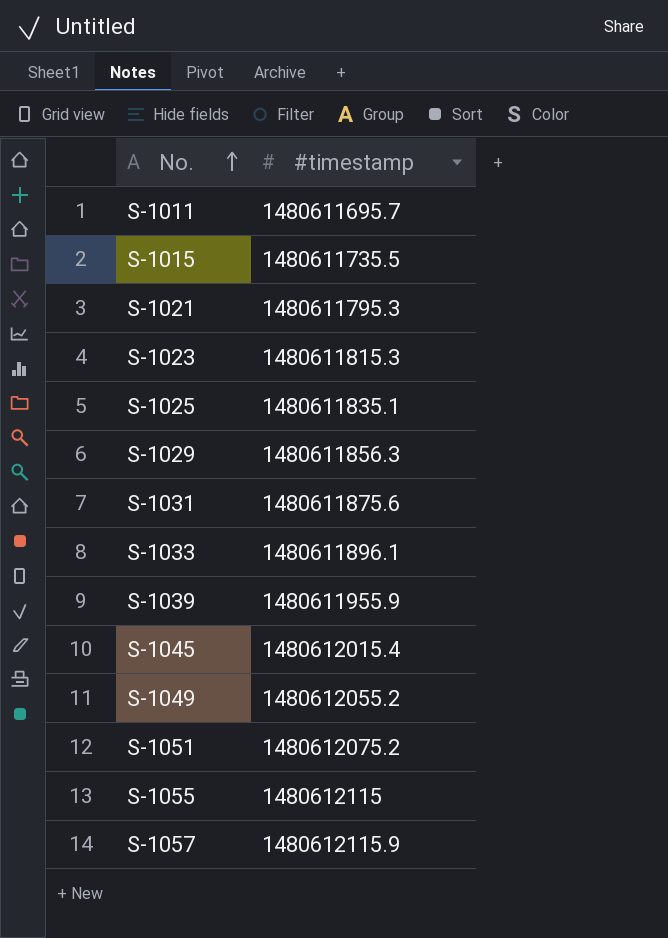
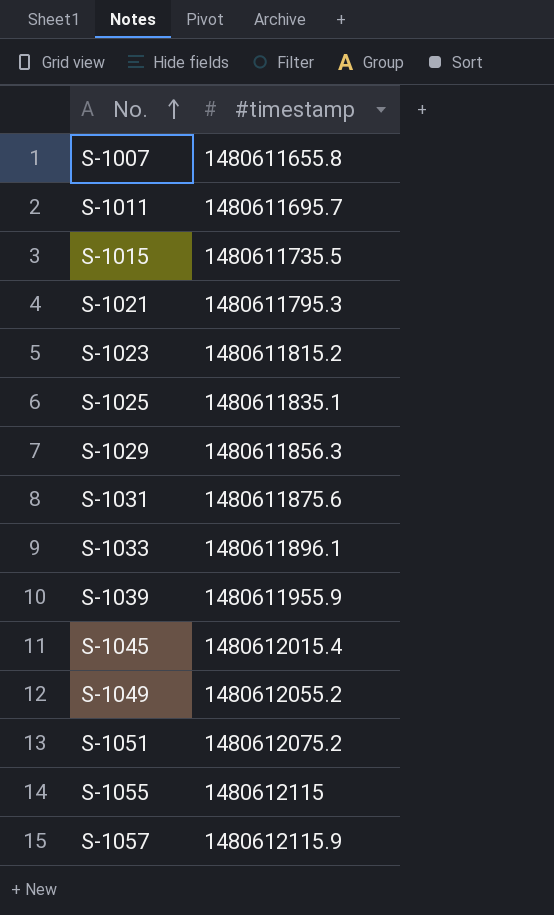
row S-1007: none -> 1480611655.8
S-1023 | #timestamp: 1480611815.3 -> 1480611815.2

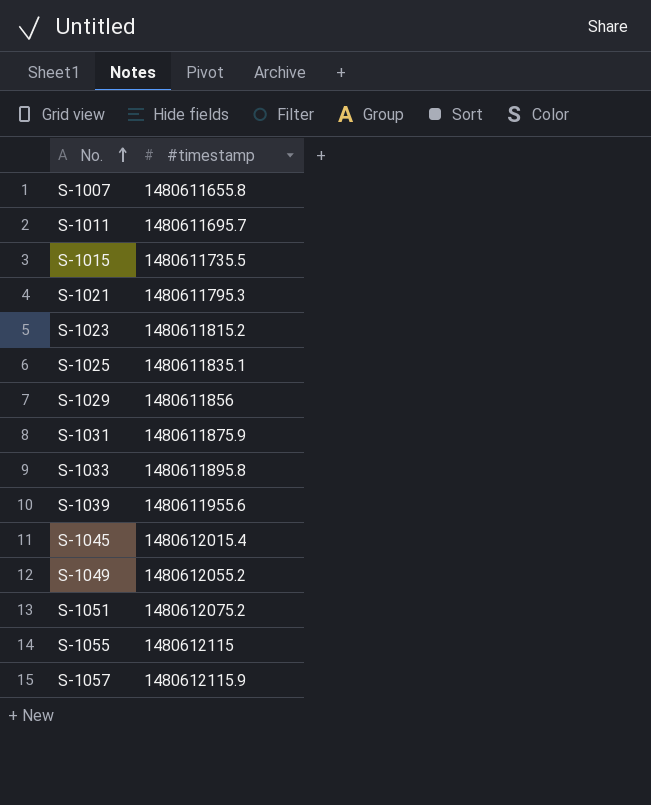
S-1029 | #timestamp: 1480611856.3 -> 1480611856
S-1031 | #timestamp: 1480611875.6 -> 1480611875.9
S-1033 | #timestamp: 1480611896.1 -> 1480611895.8
S-1039 | #timestamp: 1480611955.9 -> 1480611955.6

